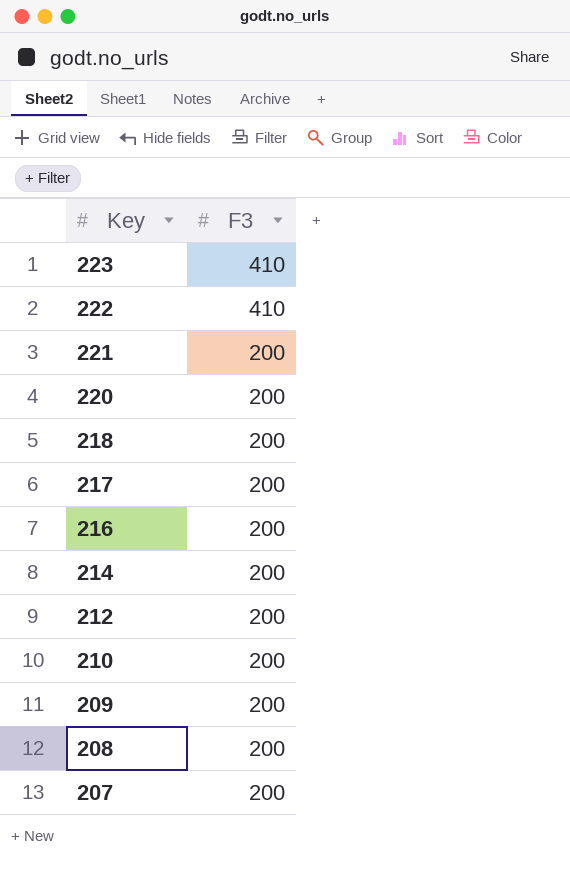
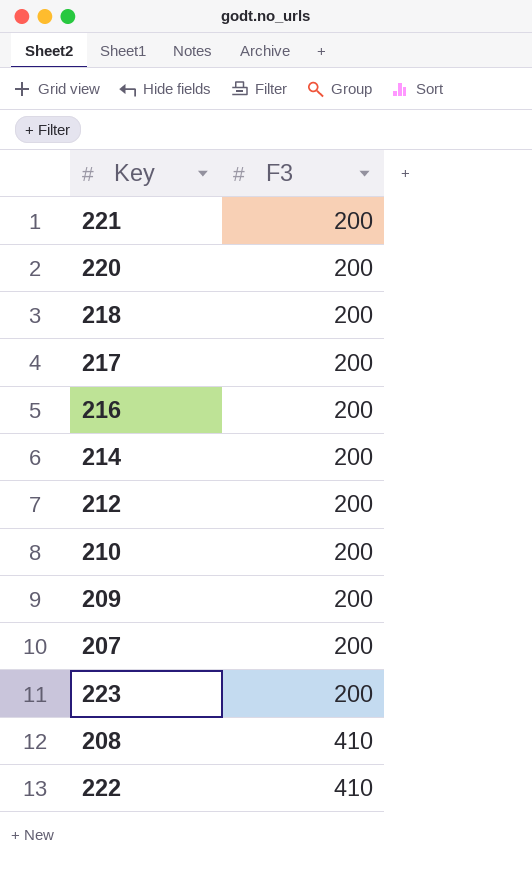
row order: Key descending -> F3 ascending
223 | F3: 410 -> 200
208 | F3: 200 -> 410

